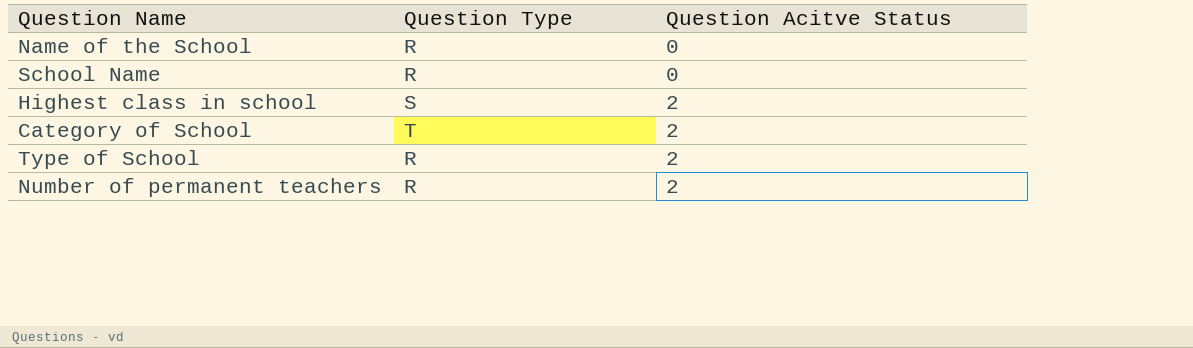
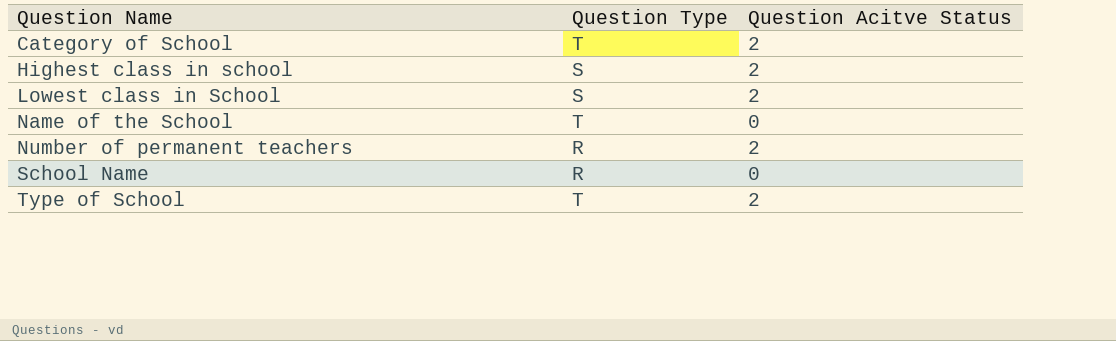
row order: Question Acitve Status ascending -> Question Name ascending
row Lowest class in School: none -> S | 2
Name of the School | Question Type: R -> T
Type of School | Question Type: R -> T

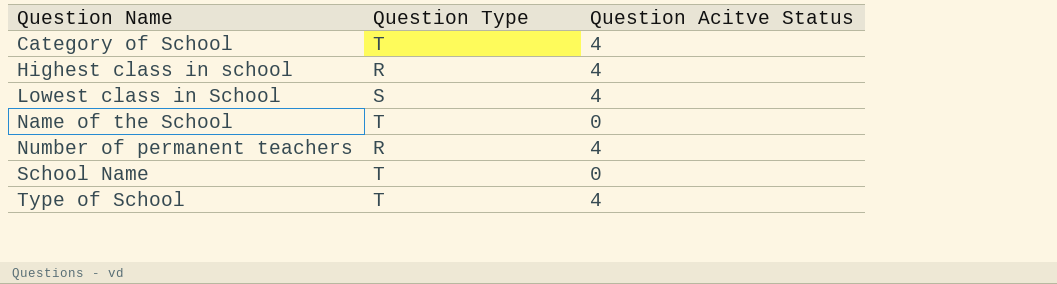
Category of School | Question Acitve Status: 2 -> 4
Highest class in school | Question Type: S -> R
Highest class in school | Question Acitve Status: 2 -> 4
Lowest class in School | Question Acitve Status: 2 -> 4
Number of permanent teachers | Question Acitve Status: 2 -> 4
School Name | Question Type: R -> T
Type of School | Question Acitve Status: 2 -> 4

